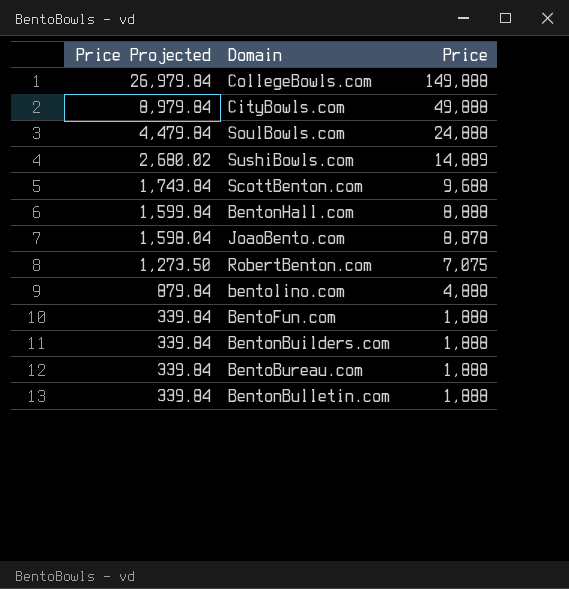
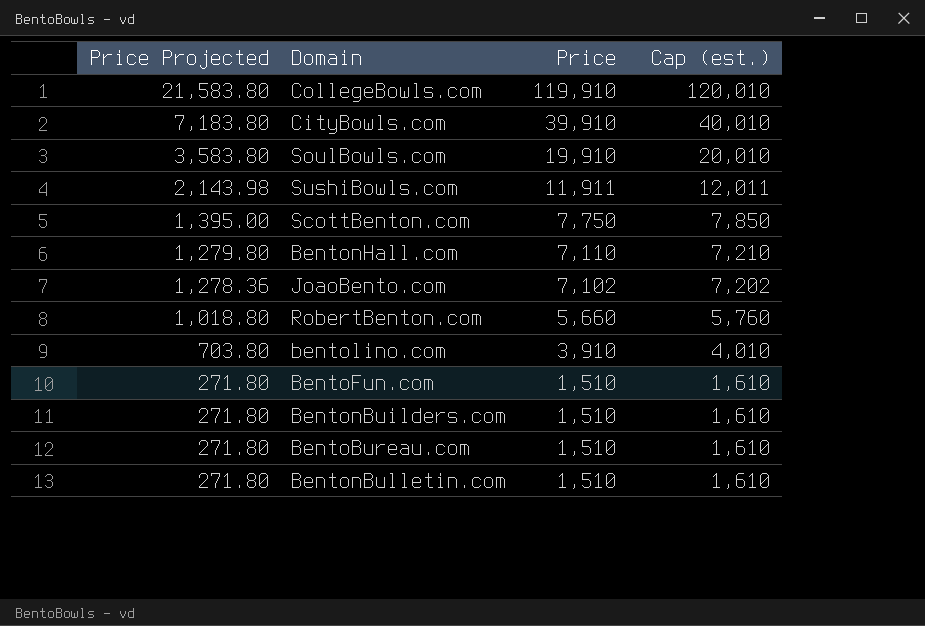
column Cap (est.) | formula: none -> [Price] + 100
CollegeBowls.com | Price Projected: 26,979.84 -> 21,583.80
CollegeBowls.com | Price: 149,888 -> 119,910
CityBowls.com | Price Projected: 8,979.84 -> 7,183.80
CityBowls.com | Price: 49,888 -> 39,910
SoulBowls.com | Price Projected: 4,479.84 -> 3,583.80
SoulBowls.com | Price: 24,888 -> 19,910
SushiBowls.com | Price Projected: 2,680.02 -> 2,143.98
SushiBowls.com | Price: 14,889 -> 11,911
ScottBenton.com | Price Projected: 1,743.84 -> 1,395.00
ScottBenton.com | Price: 9,688 -> 7,750
BentonHall.com | Price Projected: 1,599.84 -> 1,279.80
BentonHall.com | Price: 8,888 -> 7,110
JoaoBento.com | Price Projected: 1,598.04 -> 1,278.36
JoaoBento.com | Price: 8,878 -> 7,102
RobertBenton.com | Price Projected: 1,273.50 -> 1,018.80
RobertBenton.com | Price: 7,075 -> 5,660
bentolino.com | Price Projected: 879.84 -> 703.80
bentolino.com | Price: 4,888 -> 3,910
BentoFun.com | Price Projected: 339.84 -> 271.80
BentoFun.com | Price: 1,888 -> 1,510
BentonBuilders.com | Price Projected: 339.84 -> 271.80
BentonBuilders.com | Price: 1,888 -> 1,510
BentoBureau.com | Price Projected: 339.84 -> 271.80
BentoBureau.com | Price: 1,888 -> 1,510
BentonBulletin.com | Price Projected: 339.84 -> 271.80
BentonBulletin.com | Price: 1,888 -> 1,510

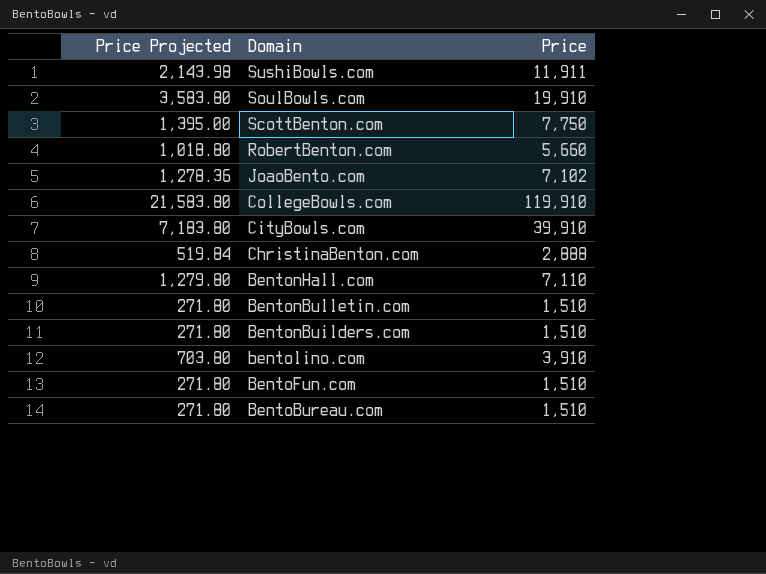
row order: Price Projected descending -> Domain descending
column Cap (est.) | formula: [Price] + 100 -> none
row ChristinaBenton.com: none -> 519.84 | 2,888

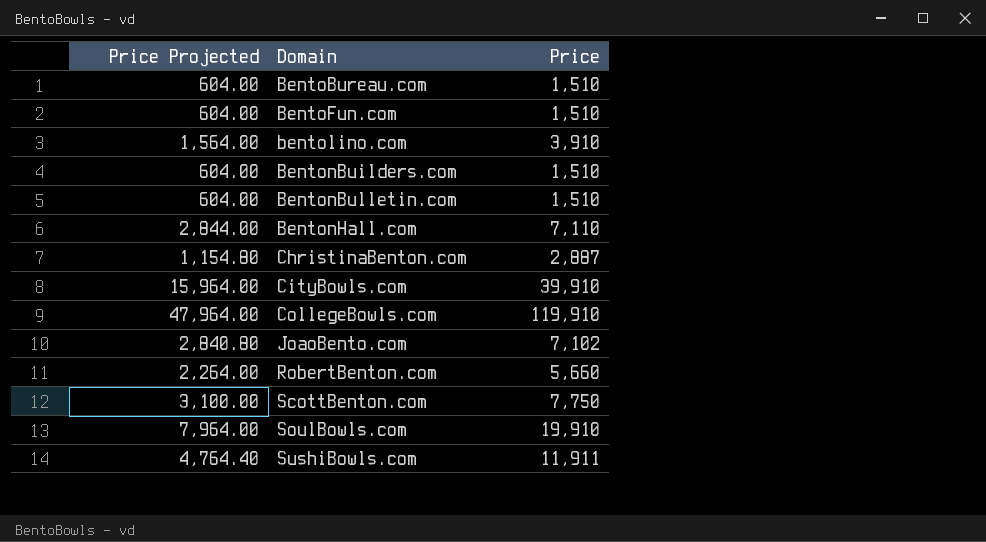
row order: Domain descending -> Domain ascending
column Price Projected | formula: [Price] * 0.18 -> [Price] * 0.4
ChristinaBenton.com | Price: 2,888 -> 2,887

